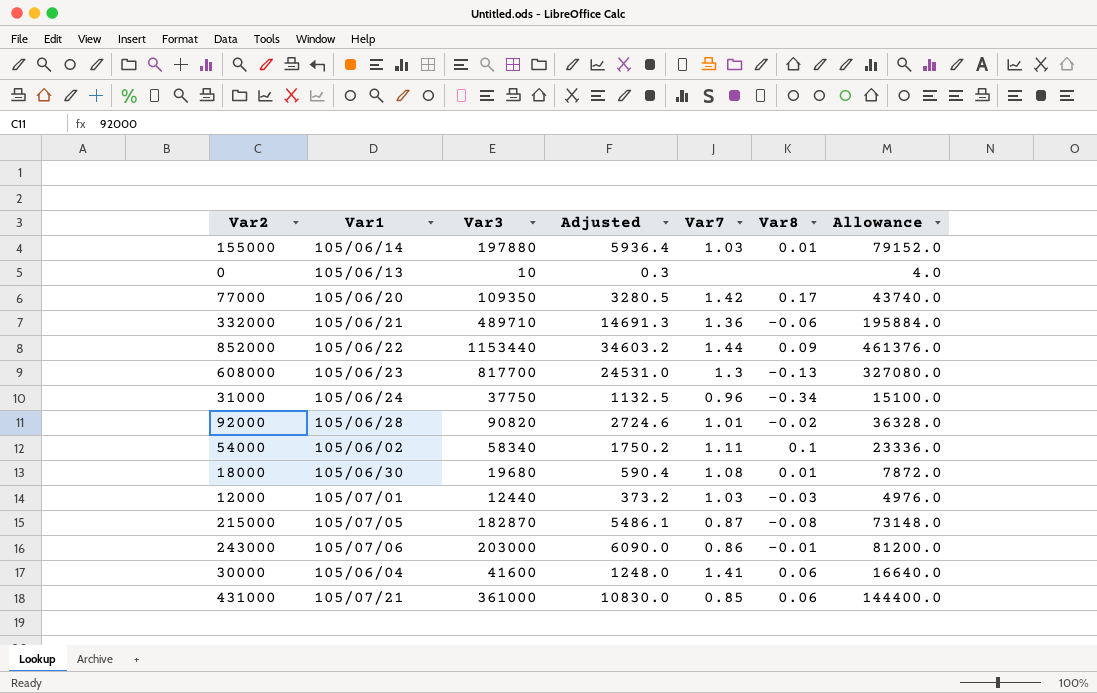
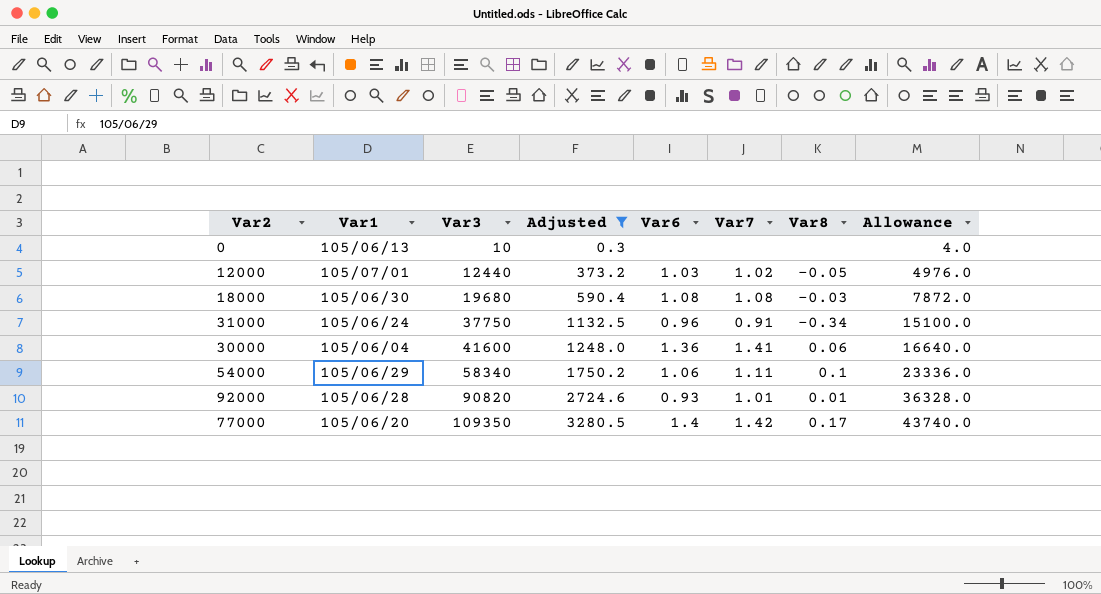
filter: none -> Adjusted <= 3280.5
row order: none -> Var3 ascending
column Var6 | position: none -> 5
12000 | Var7: 1.03 -> 1.02
12000 | Var8: -0.03 -> -0.05
18000 | Var8: 0.01 -> -0.03
31000 | Var7: 0.96 -> 0.91
54000 | Var1: 105/06/02 -> 105/06/29
92000 | Var8: -0.02 -> 0.01

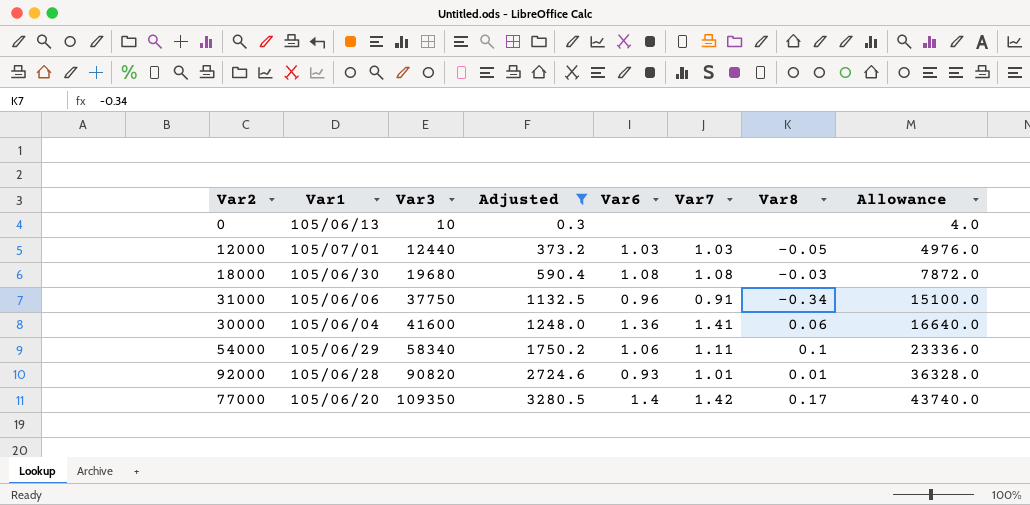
12000 | Var7: 1.02 -> 1.03
31000 | Var1: 105/06/24 -> 105/06/06

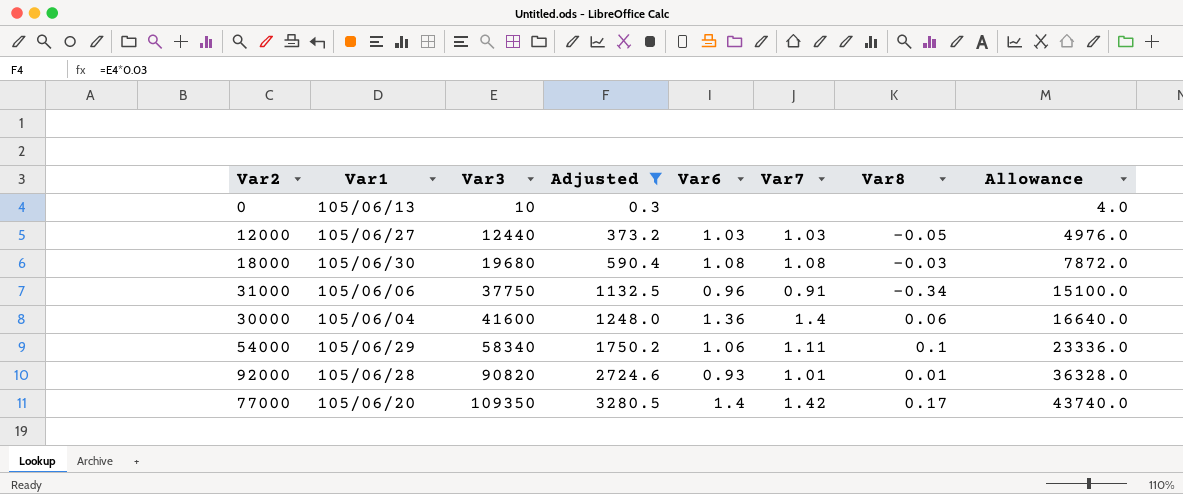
12000 | Var1: 105/07/01 -> 105/06/27
30000 | Var7: 1.41 -> 1.4

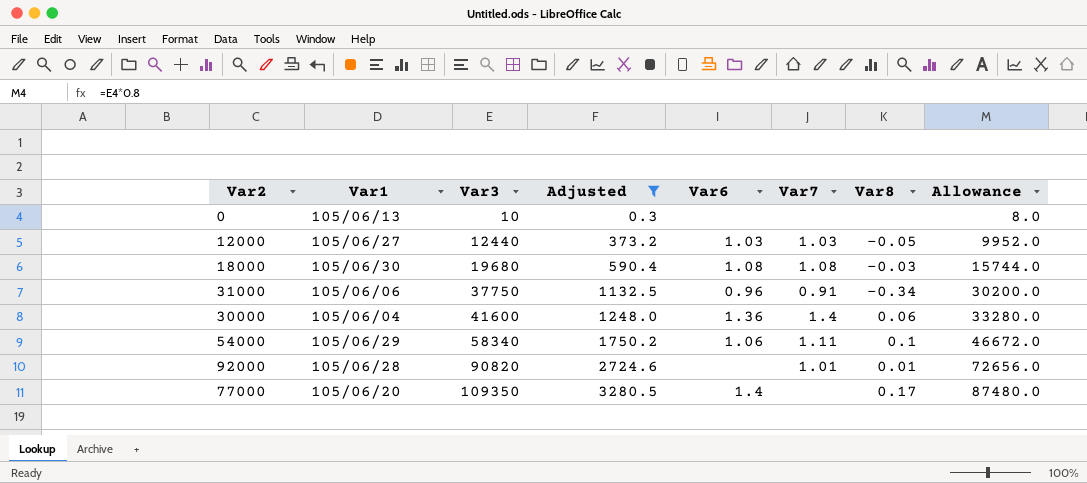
column Allowance | formula: [Var3] * 0.4 -> [Var3] * 0.8
92000 | Var6: 0.93 -> none
77000 | Var7: 1.42 -> none

